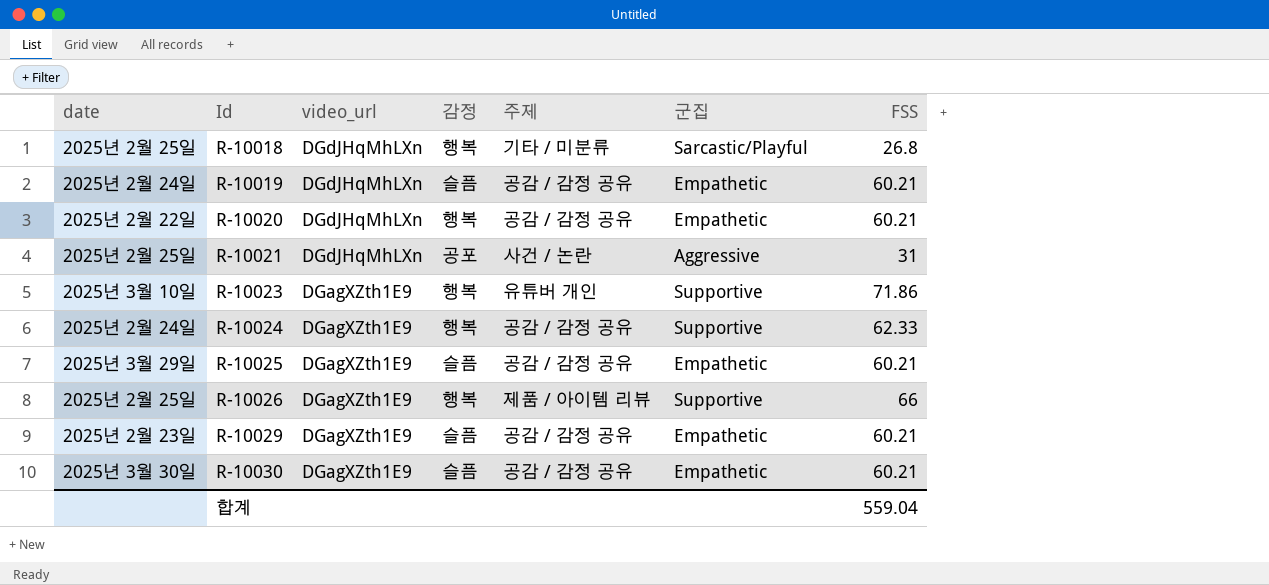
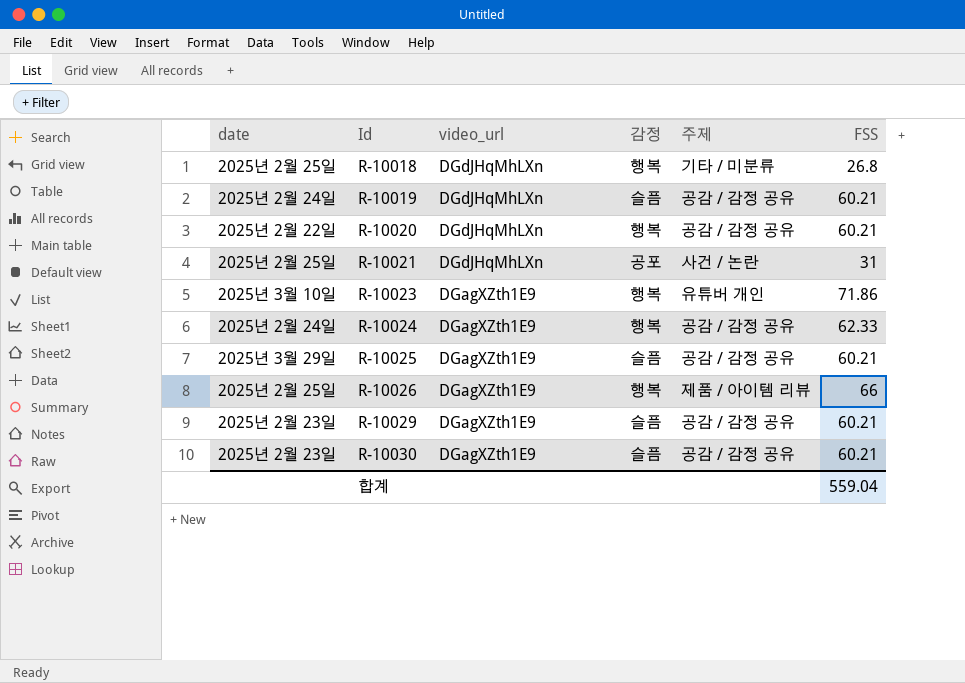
column 군집 | position: 6 -> none
R-10030 | date: 2025년 3월 30일 -> 2025년 2월 23일

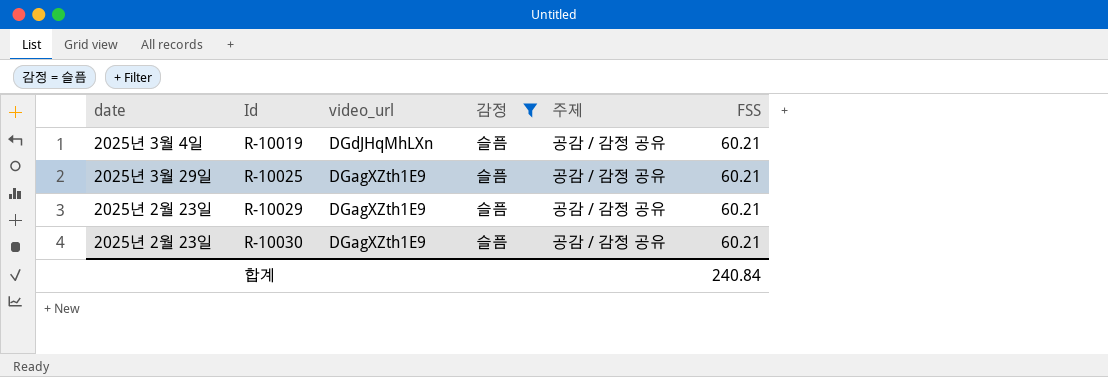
filter: none -> 감정 = 슬픔
R-10019 | date: 2025년 2월 24일 -> 2025년 3월 4일
합계 | FSS: 559.04 -> 240.84

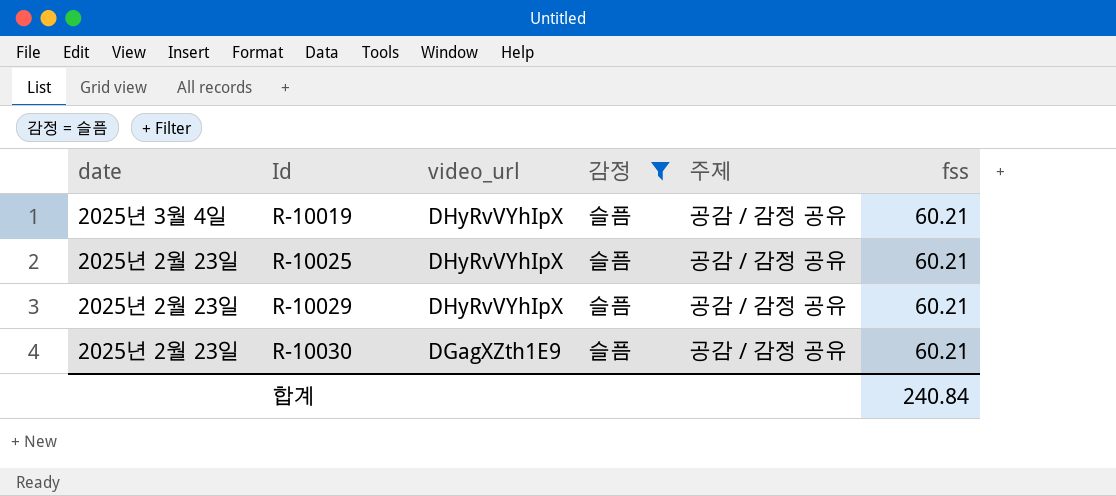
column name: FSS -> fss
R-10019 | video_url: DGdJHqMhLXn -> DHyRvVYhIpX
R-10025 | date: 2025년 3월 29일 -> 2025년 2월 23일
R-10025 | video_url: DGagXZth1E9 -> DHyRvVYhIpX
R-10029 | video_url: DGagXZth1E9 -> DHyRvVYhIpX

